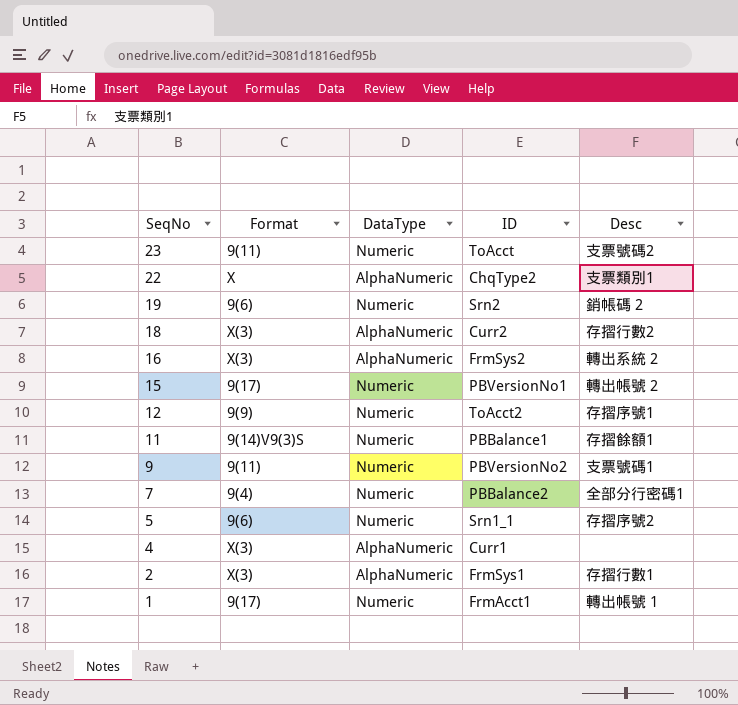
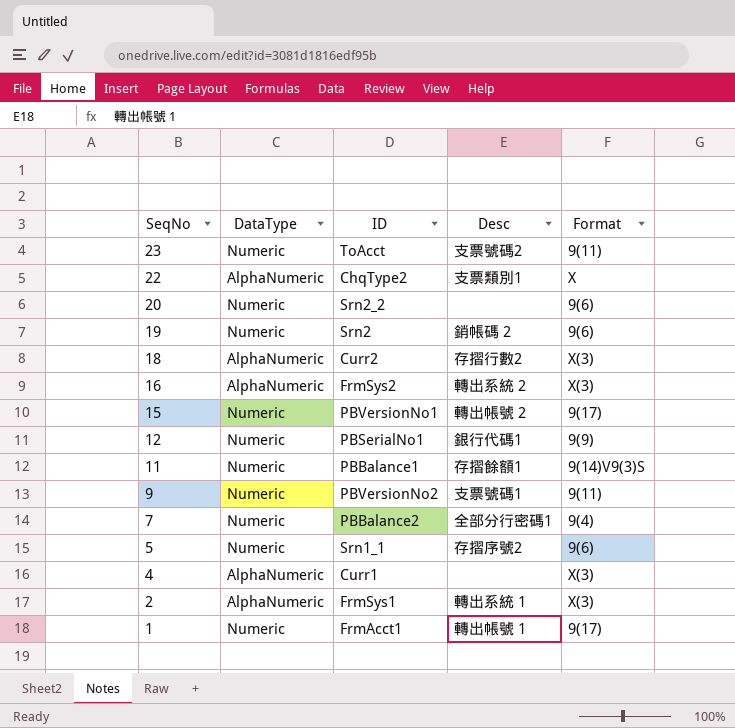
column Format | position: 2 -> 5
row 20: none -> Numeric | Srn2_2 | none | 9(6)
12 | ID: ToAcct2 -> PBSerialNo1
12 | Desc: 存摺序號1 -> 銀行代碼1
2 | Desc: 存摺行數1 -> 轉出系統 1

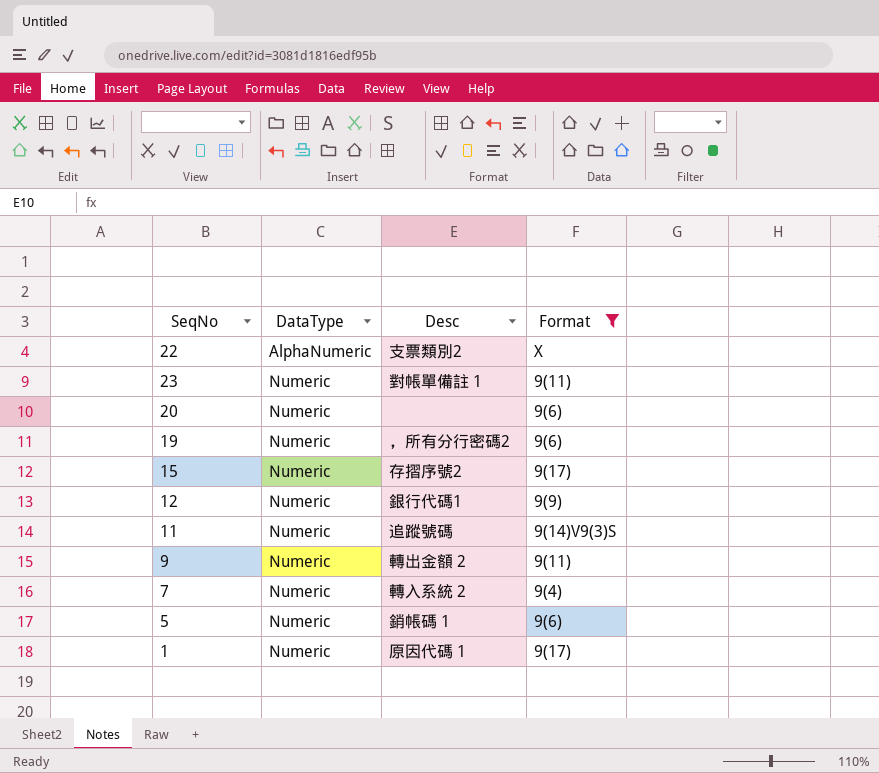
filter: none -> Format != X(3)
row order: SeqNo descending -> DataType ascending
column ID | position: 3 -> none
22 | Desc: 支票類別1 -> 支票類別2
23 | Desc: 支票號碼2 -> 對帳單備註 1
19 | Desc: 銷帳碼 2 -> ，所有分行密碼2
15 | Desc: 轉出帳號 2 -> 存摺序號2
11 | Desc: 存摺餘額1 -> 追蹤號碼
9 | Desc: 支票號碼1 -> 轉出金額 2
7 | Desc: 全部分行密碼1 -> 轉入系統 2
5 | Desc: 存摺序號2 -> 銷帳碼 1
1 | Desc: 轉出帳號 1 -> 原因代碼 1

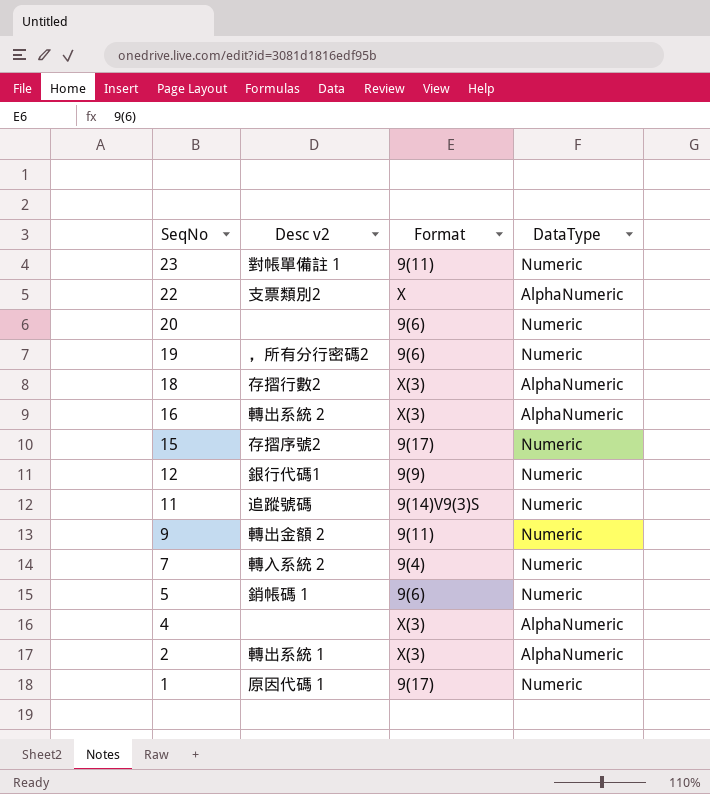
filter: Format != X(3) -> none
row order: DataType ascending -> SeqNo descending
column name: Desc -> Desc v2
column DataType | position: 2 -> 4

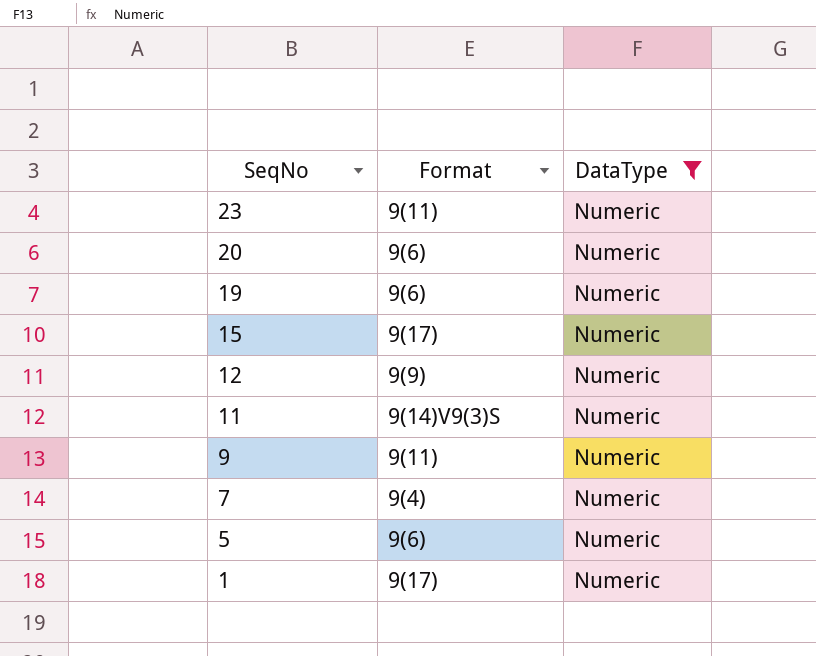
filter: none -> DataType = Numeric
column Desc v2 | position: 2 -> none

